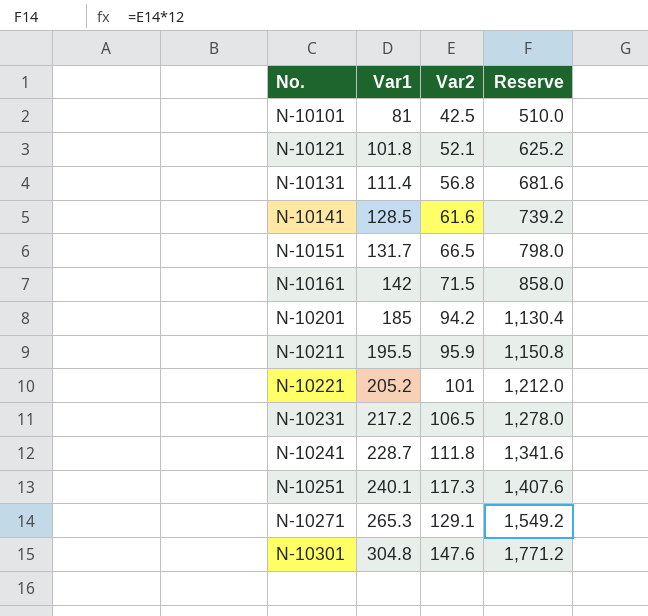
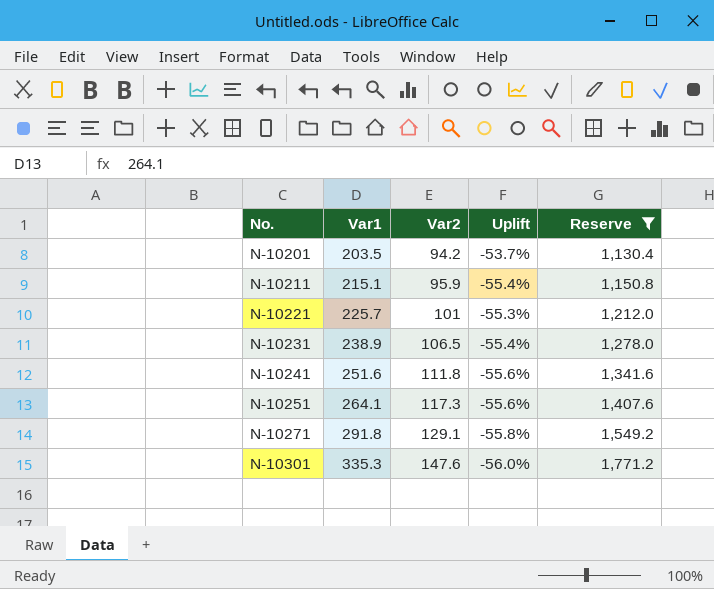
filter: none -> Reserve >= 1,130.4
column Uplift | formula: none -> ([Var2] - [Var1]) / [Var1]
N-10201 | Var1: 185 -> 203.5
N-10211 | Var1: 195.5 -> 215.1
N-10221 | Var1: 205.2 -> 225.7
N-10231 | Var1: 217.2 -> 238.9
N-10241 | Var1: 228.7 -> 251.6
N-10251 | Var1: 240.1 -> 264.1
N-10271 | Var1: 265.3 -> 291.8
N-10301 | Var1: 304.8 -> 335.3

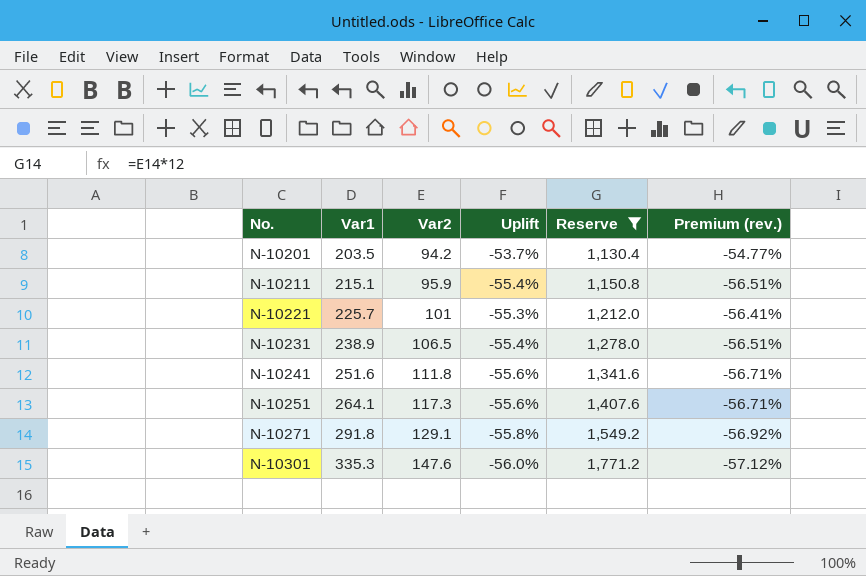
column Premium (rev.) | formula: none -> [Uplift] * 1.02

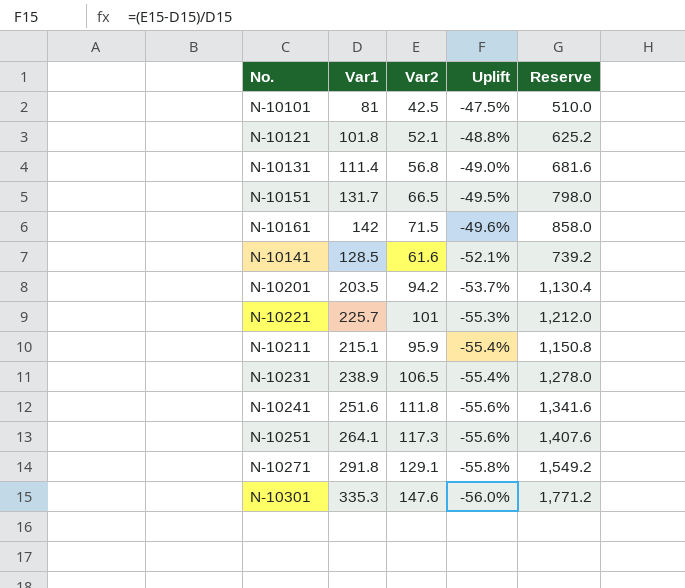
filter: Reserve >= 1,130.4 -> none
row order: No. ascending -> Uplift descending
column Premium (rev.) | formula: [Uplift] * 1.02 -> none

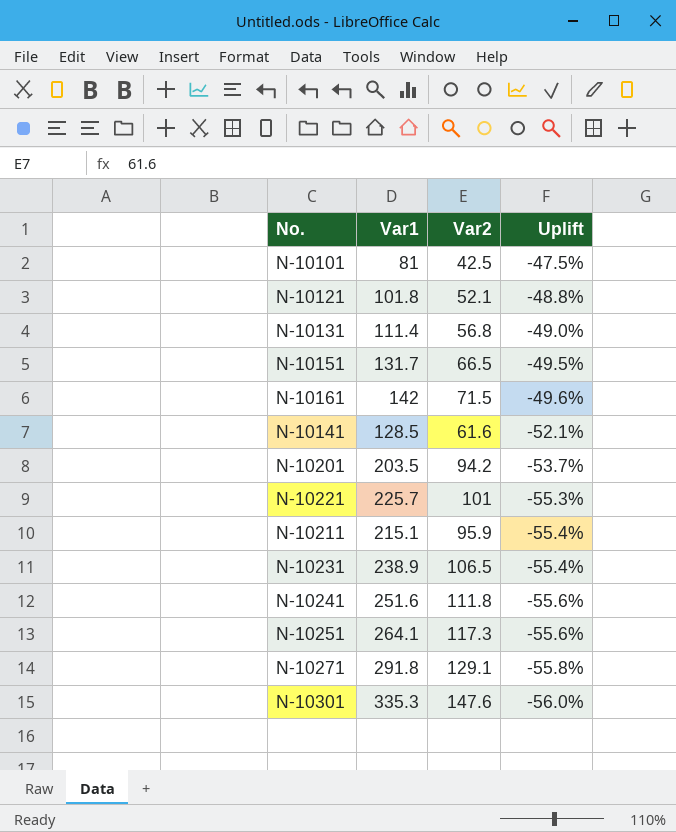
column Reserve | formula: [Var2] * 12 -> none

